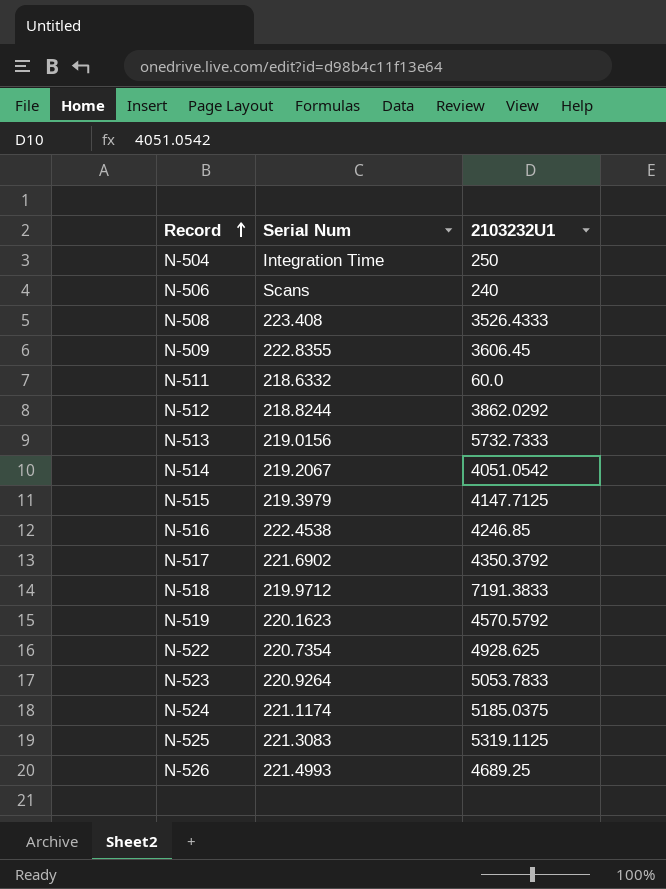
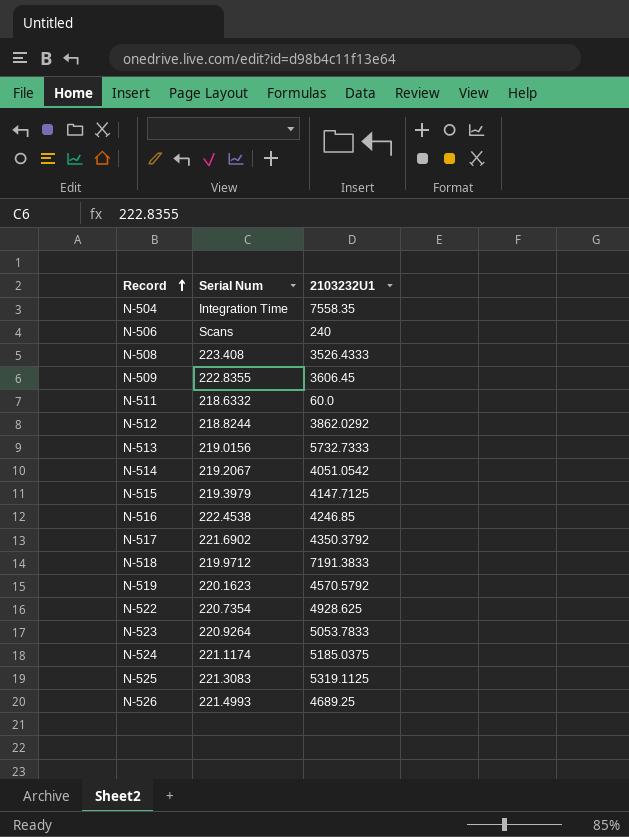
N-504 | 2103232U1: 250 -> 7558.35

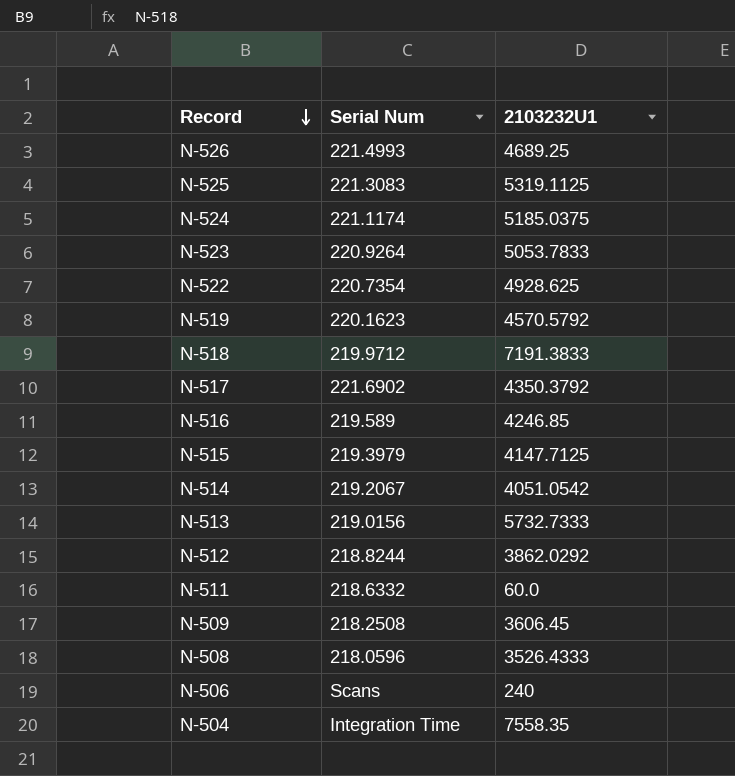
row order: Record ascending -> Record descending
N-516 | Serial Num: 222.4538 -> 219.589
N-509 | Serial Num: 222.8355 -> 218.2508
N-508 | Serial Num: 223.408 -> 218.0596

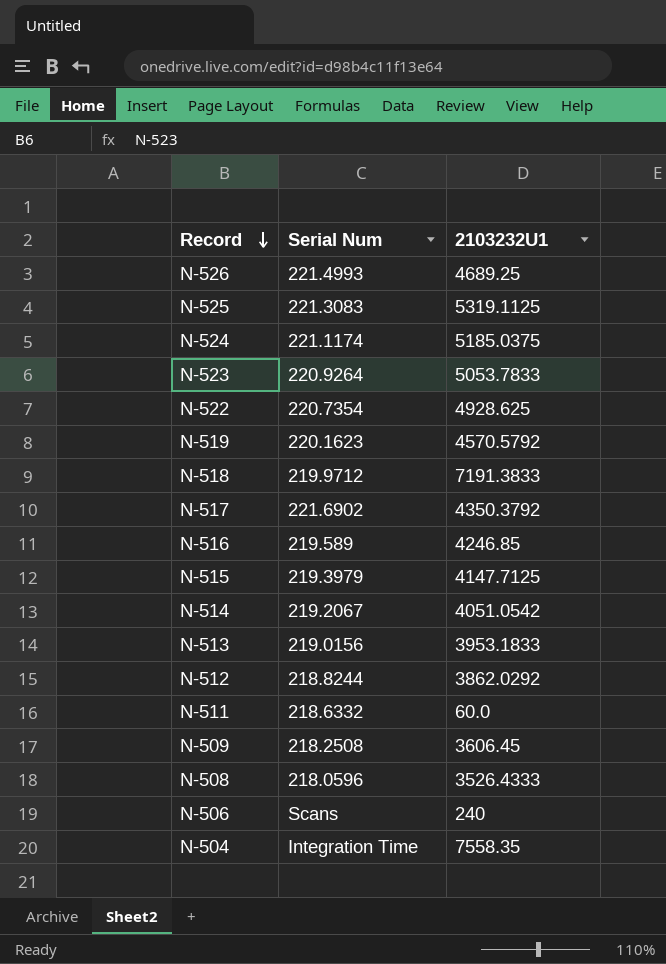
N-513 | 2103232U1: 5732.7333 -> 3953.1833

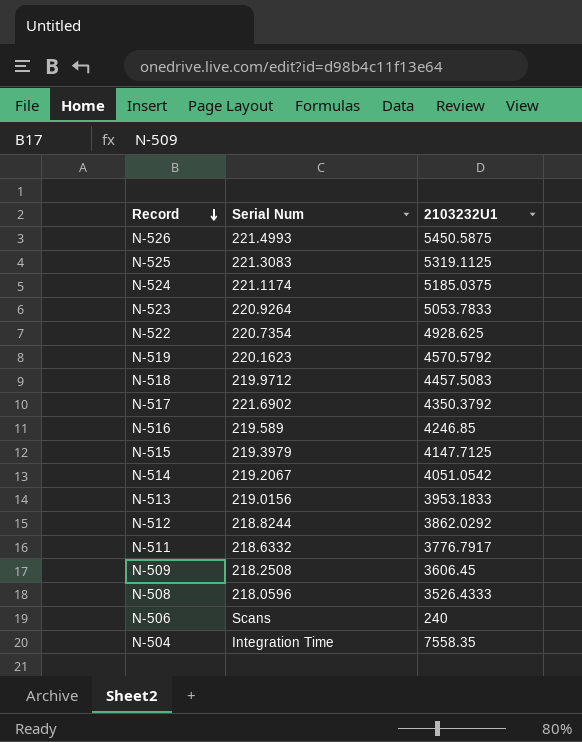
N-526 | 2103232U1: 4689.25 -> 5450.5875
N-518 | 2103232U1: 7191.3833 -> 4457.5083
N-511 | 2103232U1: 60.0 -> 3776.7917

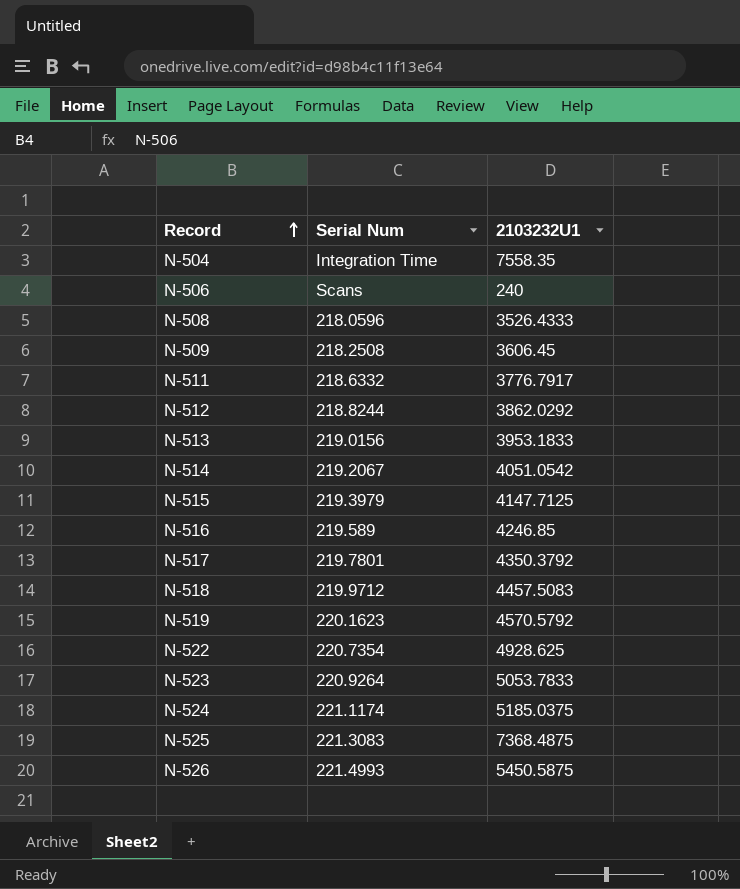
row order: Record descending -> Record ascending
N-517 | Serial Num: 221.6902 -> 219.7801
N-525 | 2103232U1: 5319.1125 -> 7368.4875

